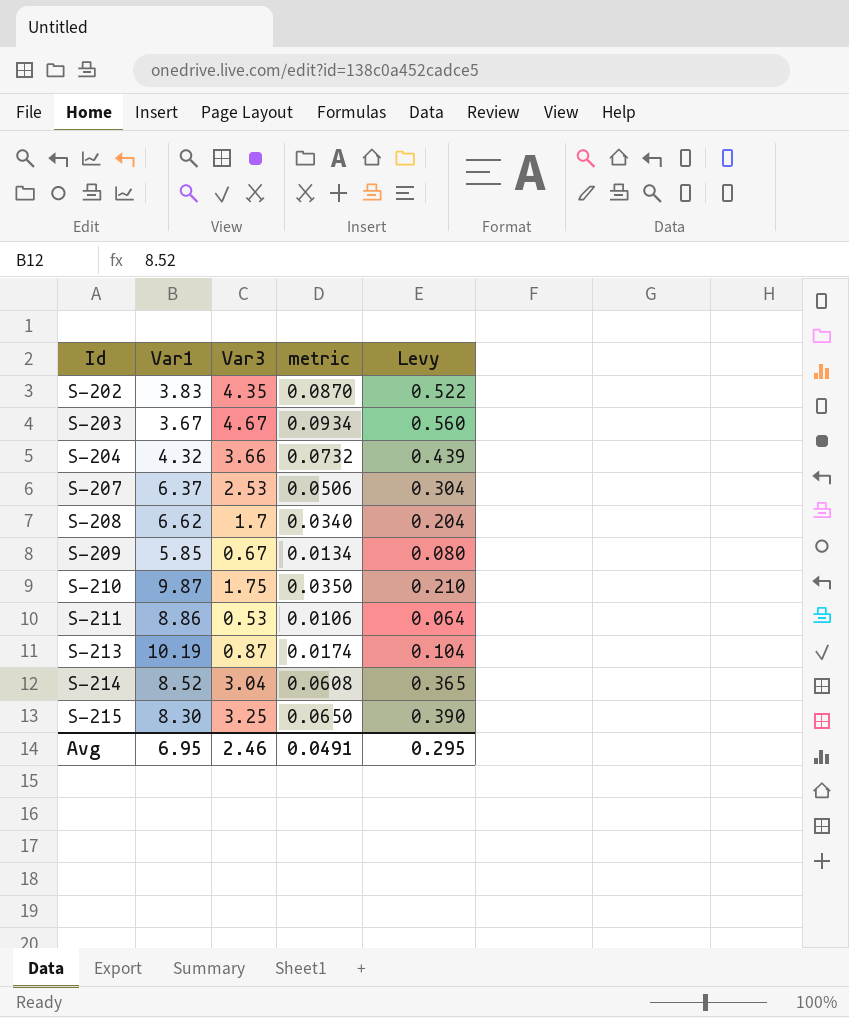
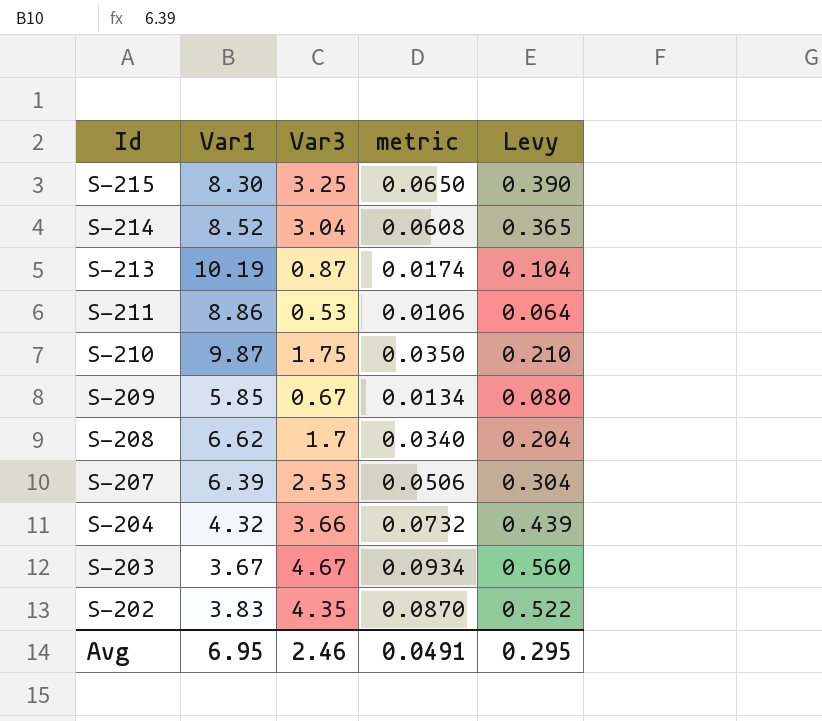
row order: Id ascending -> Id descending
S-207 | Var1: 6.37 -> 6.39

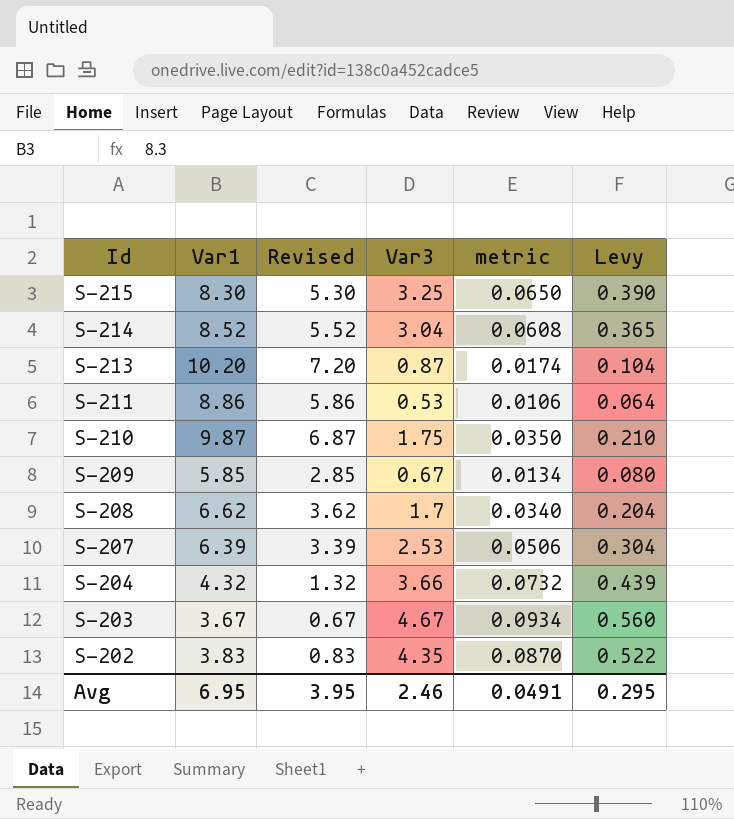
column Revised | formula: none -> [Var1] - 3
S-213 | Var1: 10.19 -> 10.20

